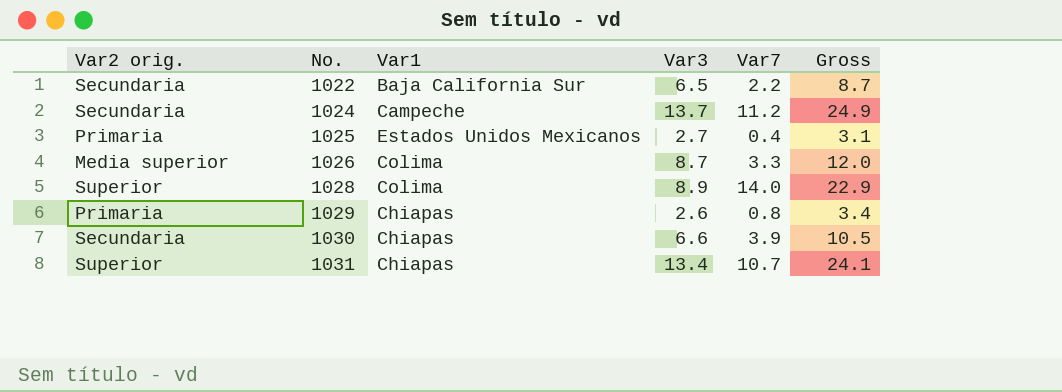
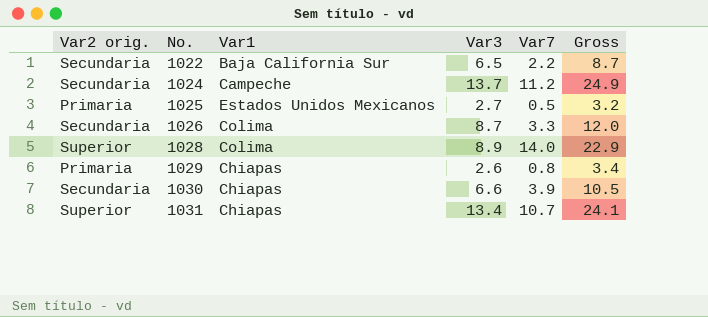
1025 | Var7: 0.4 -> 0.5
1025 | Gross: 3.1 -> 3.2
1026 | Var2 orig.: Media superior -> Secundaria

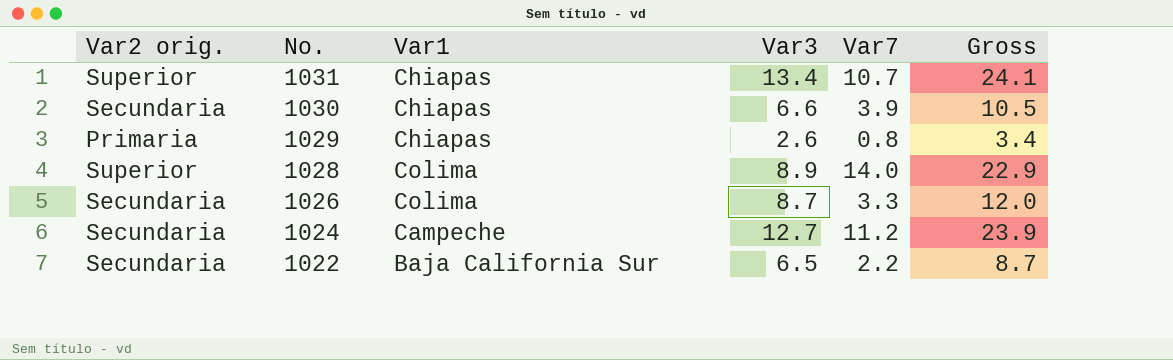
row order: No. ascending -> No. descending
row 1025: Primaria | Estados Unidos Mexicanos | 2.7 | 0.5 | 3.2 -> none
1024 | Var3: 13.7 -> 12.7
1024 | Gross: 24.9 -> 23.9

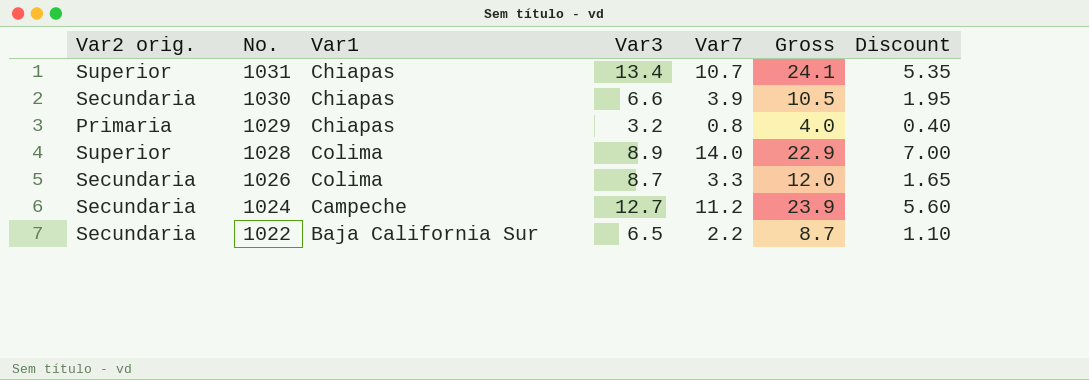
column Discount | formula: none -> [Var7] * 0.5
1029 | Var3: 2.6 -> 3.2
1029 | Gross: 3.4 -> 4.0

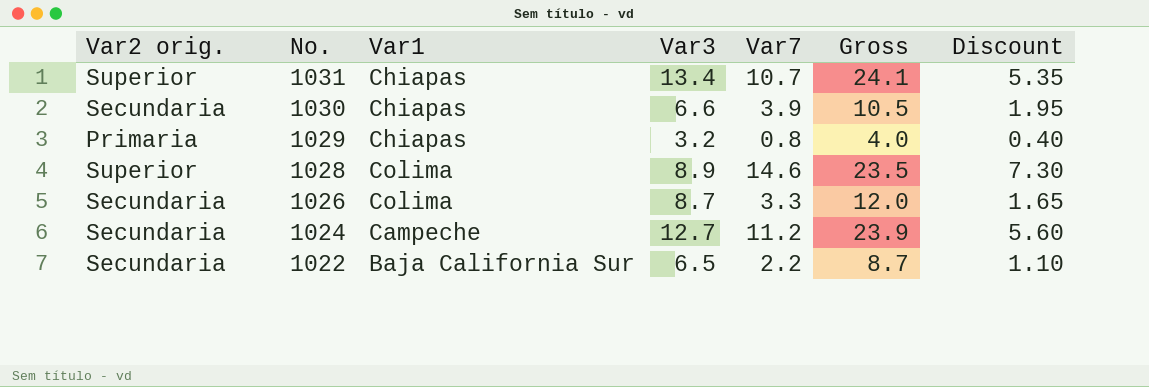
1028 | Var7: 14.0 -> 14.6
1028 | Gross: 22.9 -> 23.5
1028 | Discount: 7.00 -> 7.30

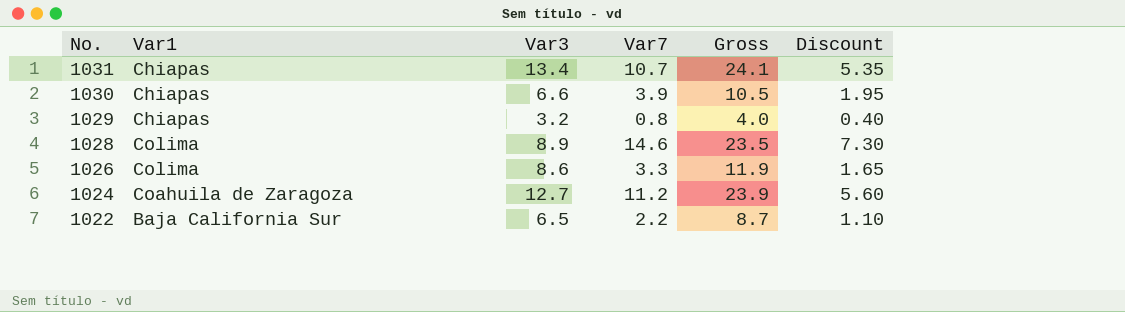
column Var2 orig. | position: 1 -> none
1026 | Var3: 8.7 -> 8.6
1026 | Gross: 12.0 -> 11.9
1024 | Var1: Campeche -> Coahuila de Zaragoza

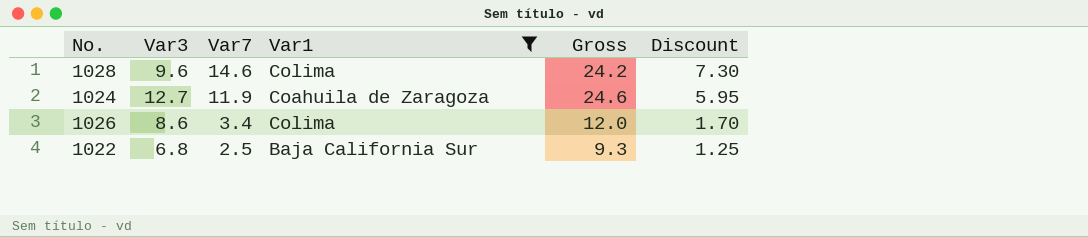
filter: none -> Var1 != Chiapas
row order: No. descending -> Var7 descending
column Var1 | position: 2 -> 4
1028 | Var3: 8.9 -> 9.6
1028 | Gross: 23.5 -> 24.2
1024 | Var7: 11.2 -> 11.9
1024 | Gross: 23.9 -> 24.6
1024 | Discount: 5.60 -> 5.95
1026 | Var7: 3.3 -> 3.4
1026 | Gross: 11.9 -> 12.0
1026 | Discount: 1.65 -> 1.70
1022 | Var3: 6.5 -> 6.8
1022 | Var7: 2.2 -> 2.5
1022 | Gross: 8.7 -> 9.3
1022 | Discount: 1.10 -> 1.25

